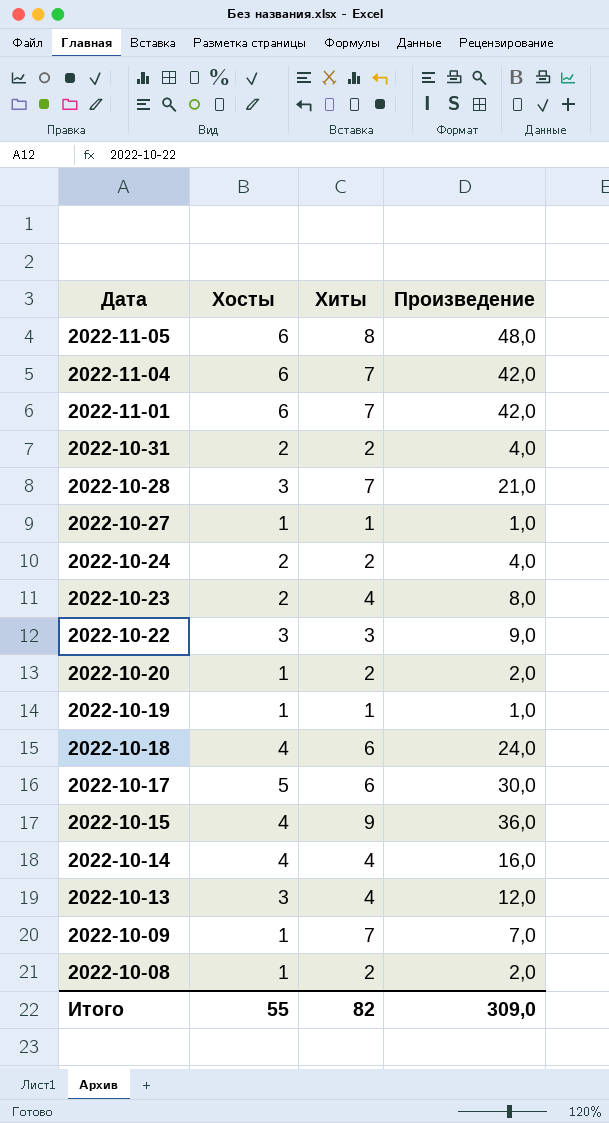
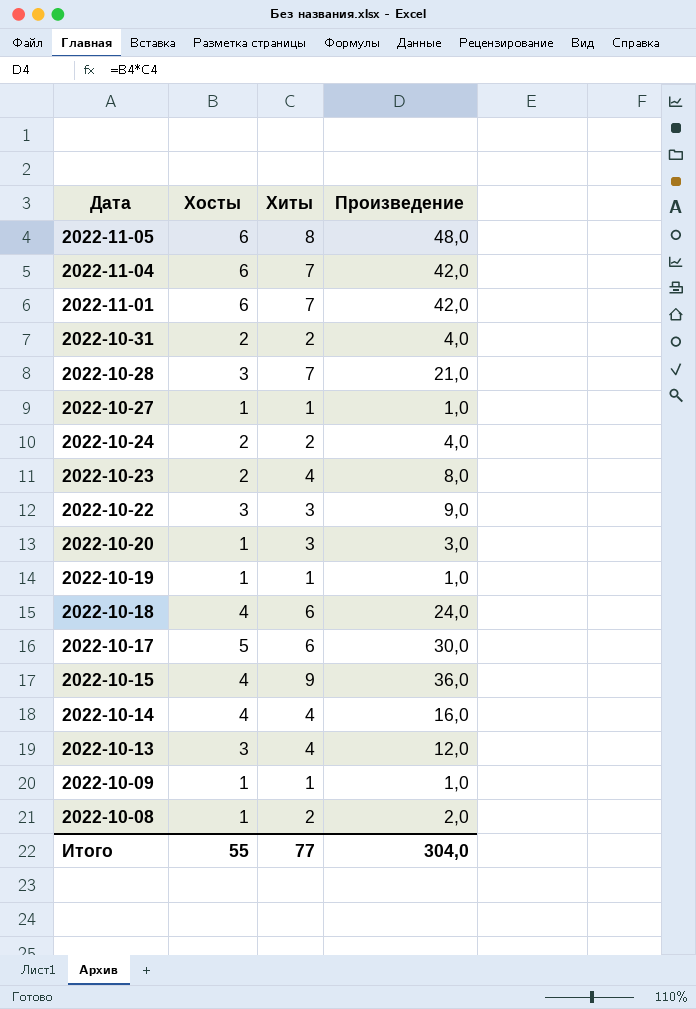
2022-10-20 | Хиты: 2 -> 3
2022-10-20 | Произведение: 2,0 -> 3,0
2022-10-09 | Хиты: 7 -> 1
2022-10-09 | Произведение: 7,0 -> 1,0
Итого | Хиты: 82 -> 77
Итого | Произведение: 309,0 -> 304,0

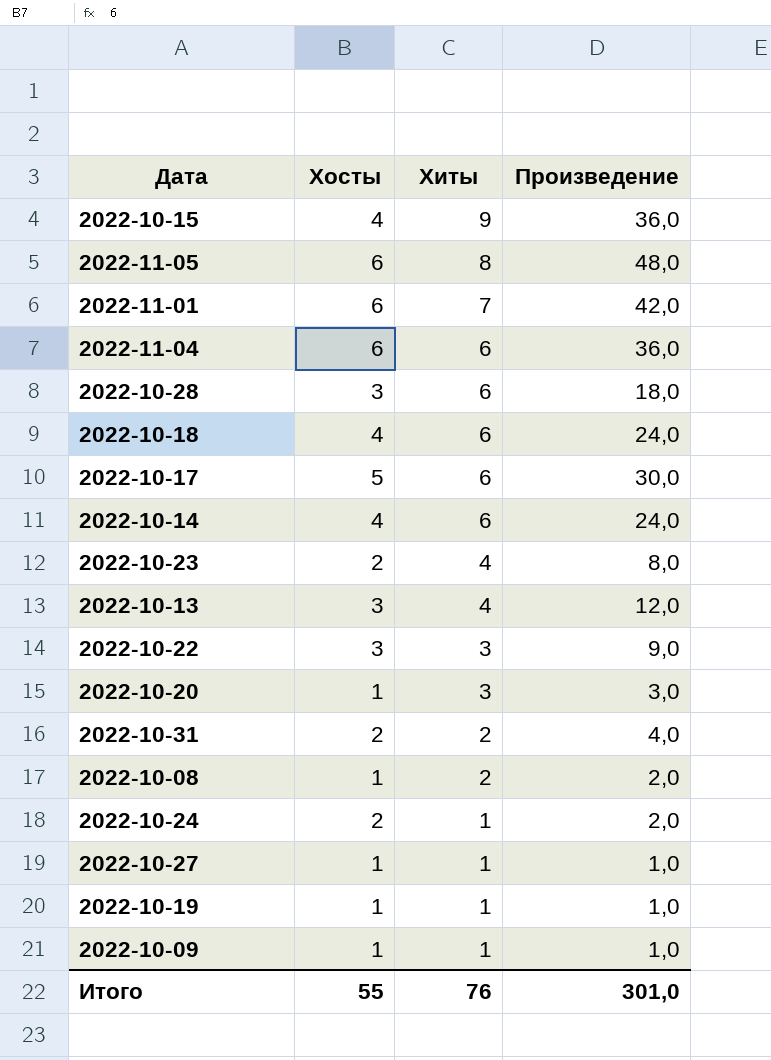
row order: Дата descending -> Хиты descending
2022-11-04 | Хиты: 7 -> 6
2022-11-04 | Произведение: 42,0 -> 36,0
2022-10-28 | Хиты: 7 -> 6
2022-10-28 | Произведение: 21,0 -> 18,0
2022-10-14 | Хиты: 4 -> 6
2022-10-14 | Произведение: 16,0 -> 24,0
2022-10-24 | Хиты: 2 -> 1
2022-10-24 | Произведение: 4,0 -> 2,0
Итого | Хиты: 77 -> 76
Итого | Произведение: 304,0 -> 301,0

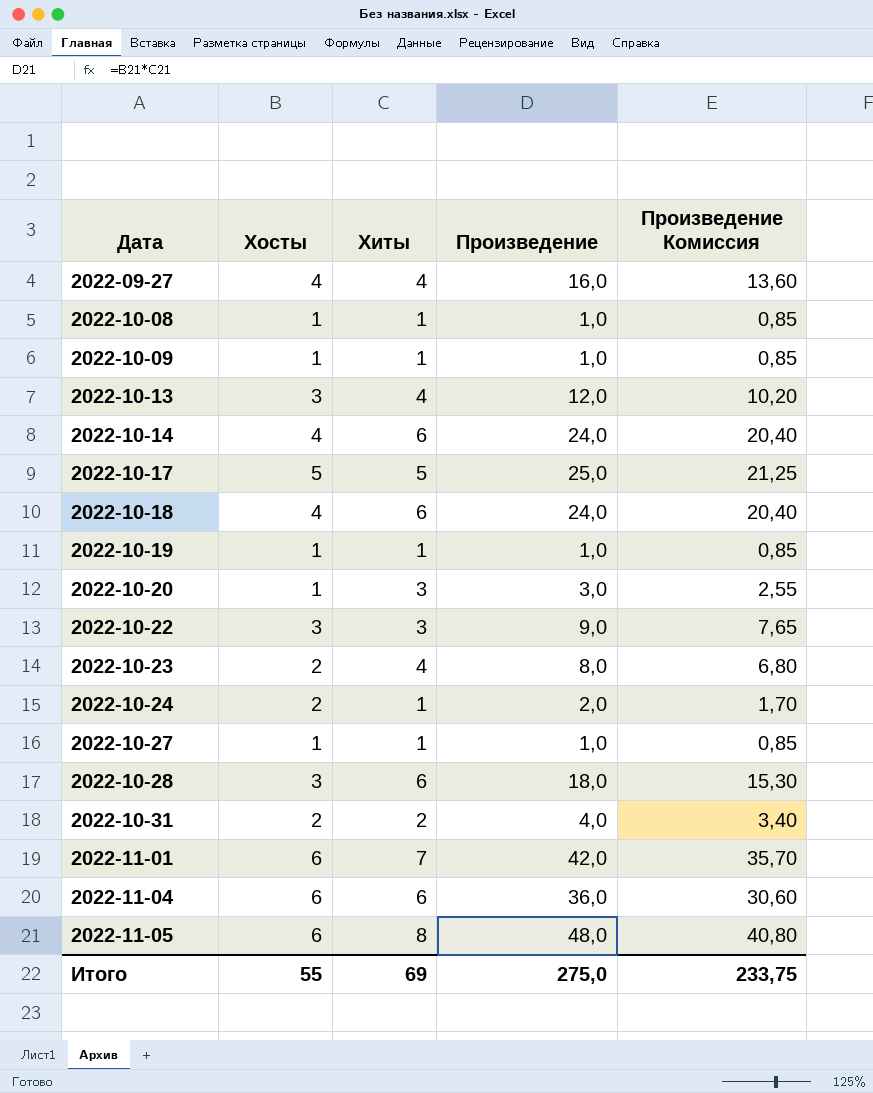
row order: Хиты descending -> Дата ascending
column Произведение Комиссия | formula: none -> [Произведение] * 0,85
row 2022-10-15: 4 | 9 | 36,0 -> none
row 2022-09-27: none -> 4 | 4 | 16,0 | 13,60
2022-10-08 | Хиты: 2 -> 1
2022-10-08 | Произведение: 2,0 -> 1,0
2022-10-17 | Хиты: 6 -> 5
2022-10-17 | Произведение: 30,0 -> 25,0
Итого | Хиты: 76 -> 69
Итого | Произведение: 301,0 -> 275,0

